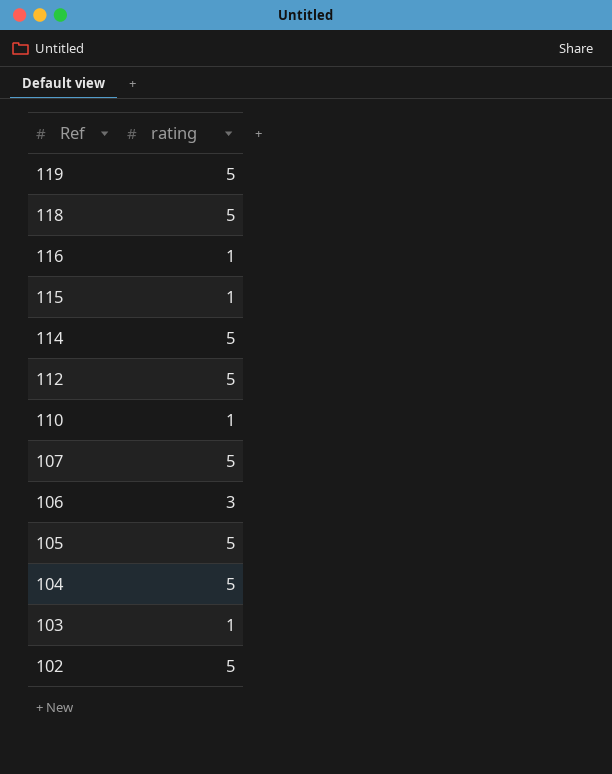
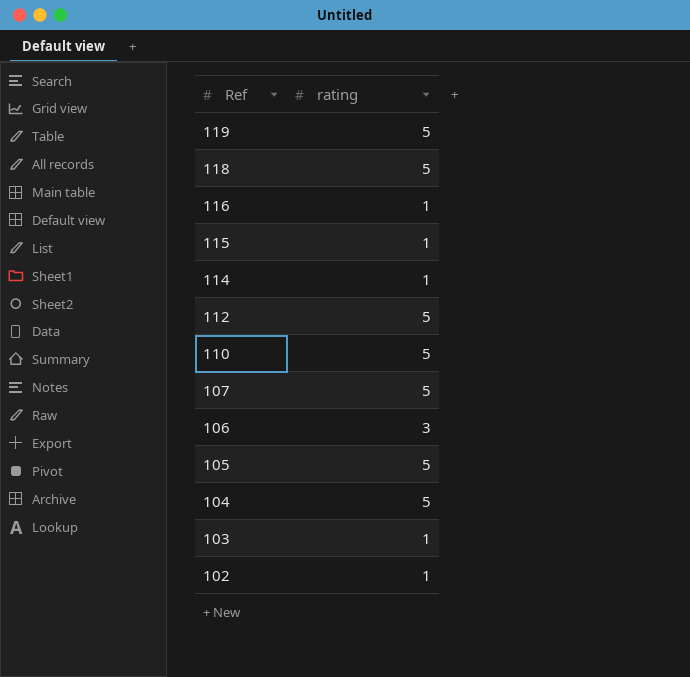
114 | rating: 5 -> 1
110 | rating: 1 -> 5
102 | rating: 5 -> 1

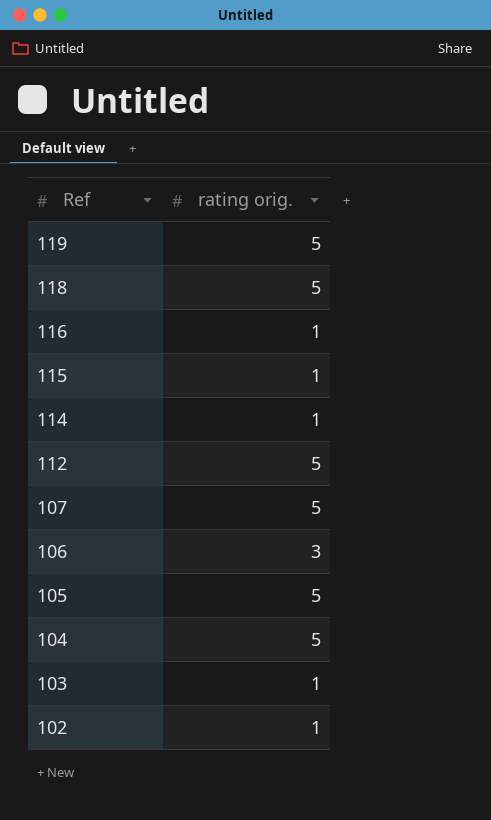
column name: rating -> rating orig.
row 110: 5 -> none

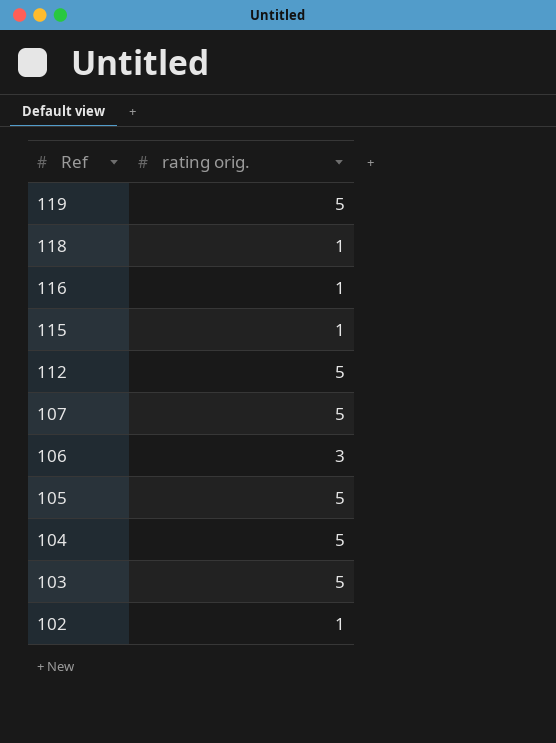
row 114: 1 -> none
118 | rating orig.: 5 -> 1
103 | rating orig.: 1 -> 5

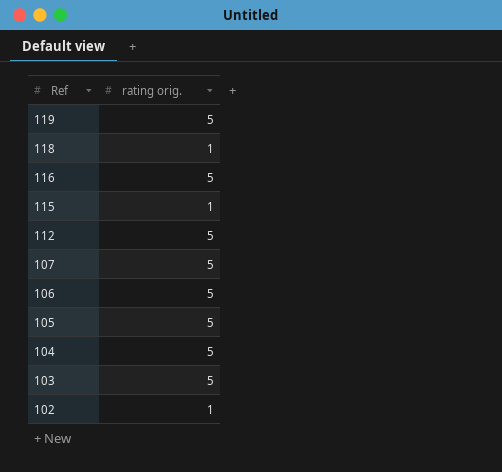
116 | rating orig.: 1 -> 5
106 | rating orig.: 3 -> 5

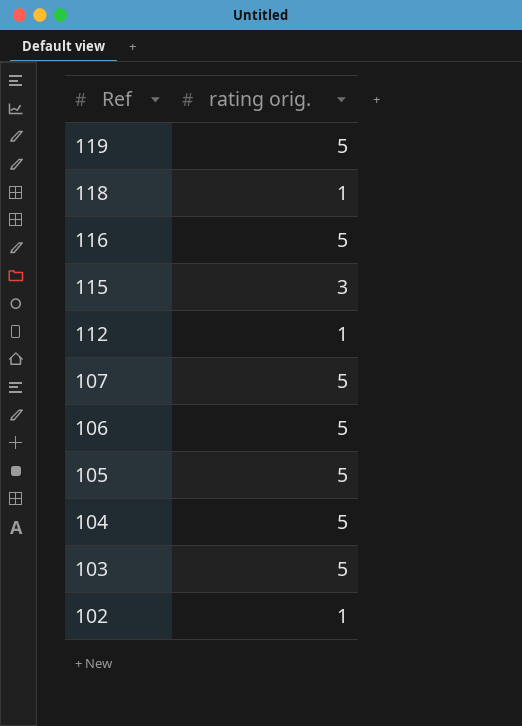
115 | rating orig.: 1 -> 3
112 | rating orig.: 5 -> 1

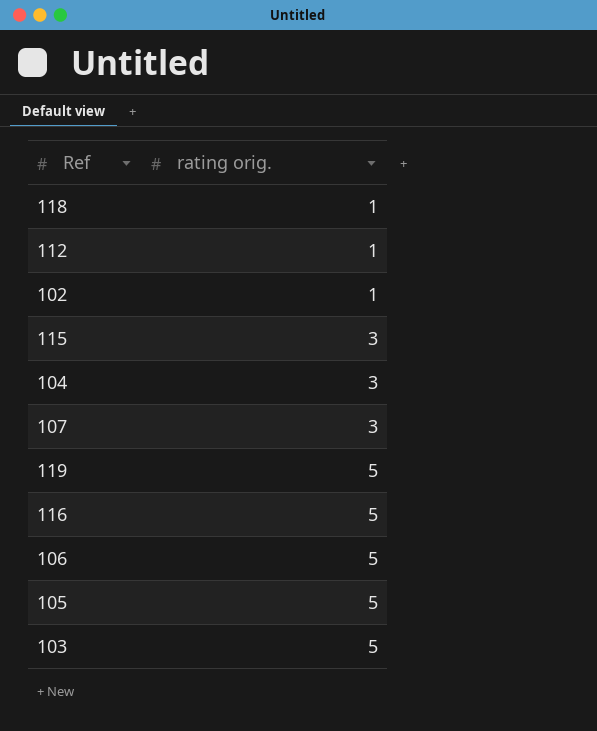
row order: Ref descending -> rating orig. ascending
104 | rating orig.: 5 -> 3
107 | rating orig.: 5 -> 3

